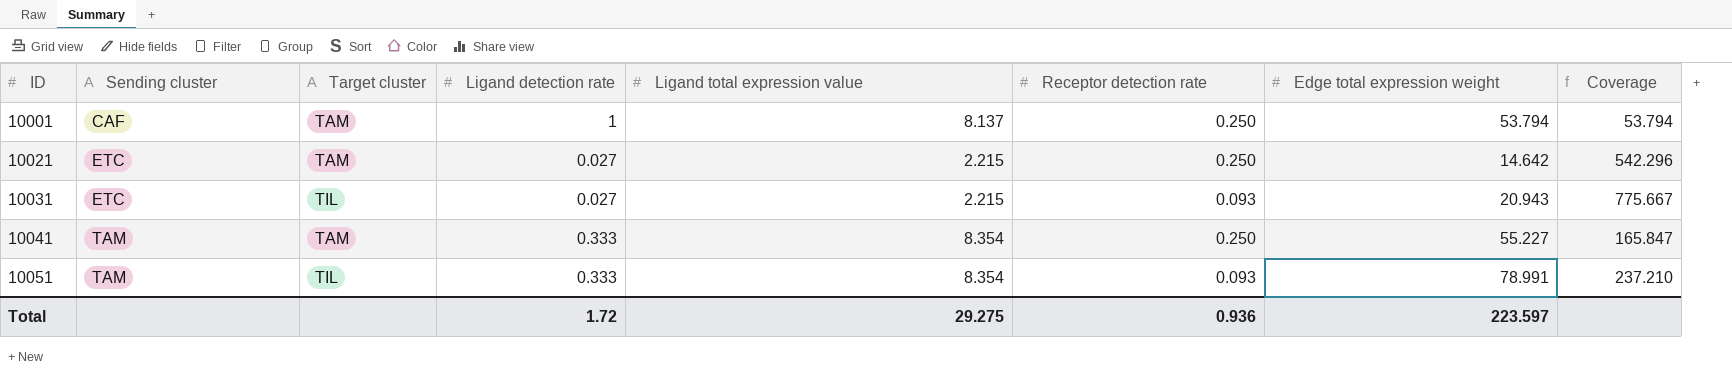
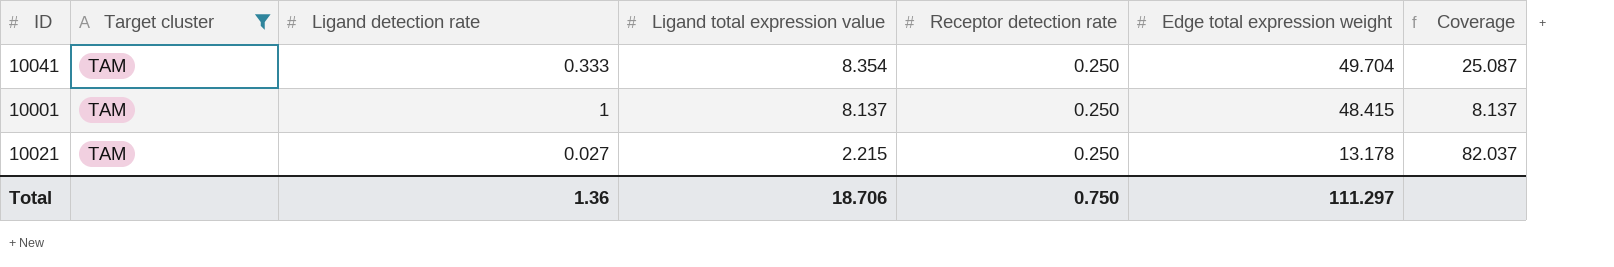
filter: none -> Target cluster = TAM
row order: ID ascending -> Ligand total expression value descending
column Sending cluster | position: 2 -> none
column Coverage | formula: [Edge total expression weight] / [Ligand detection rate] -> [Ligand total expression value] / [Ligand detection rate]
10041 | Edge total expression weight: 55.227 -> 49.704
10001 | Edge total expression weight: 53.794 -> 48.415
10021 | Edge total expression weight: 14.642 -> 13.178
Total | Ligand detection rate: 1.72 -> 1.36
Total | Ligand total expression value: 29.275 -> 18.706
Total | Receptor detection rate: 0.936 -> 0.750
Total | Edge total expression weight: 223.597 -> 111.297

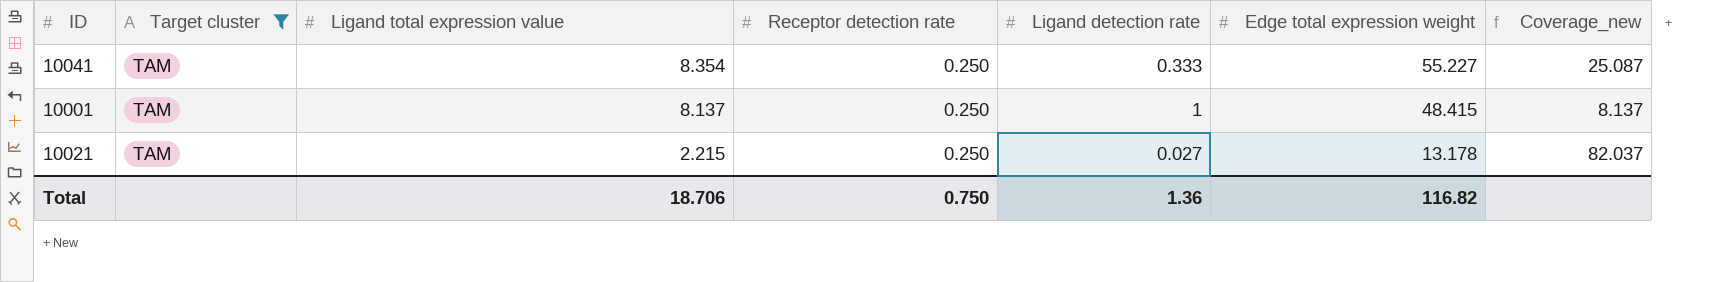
column Ligand detection rate | position: 3 -> 5
column name: Coverage -> Coverage_new
10041 | Edge total expression weight: 49.704 -> 55.227
Total | Edge total expression weight: 111.297 -> 116.82

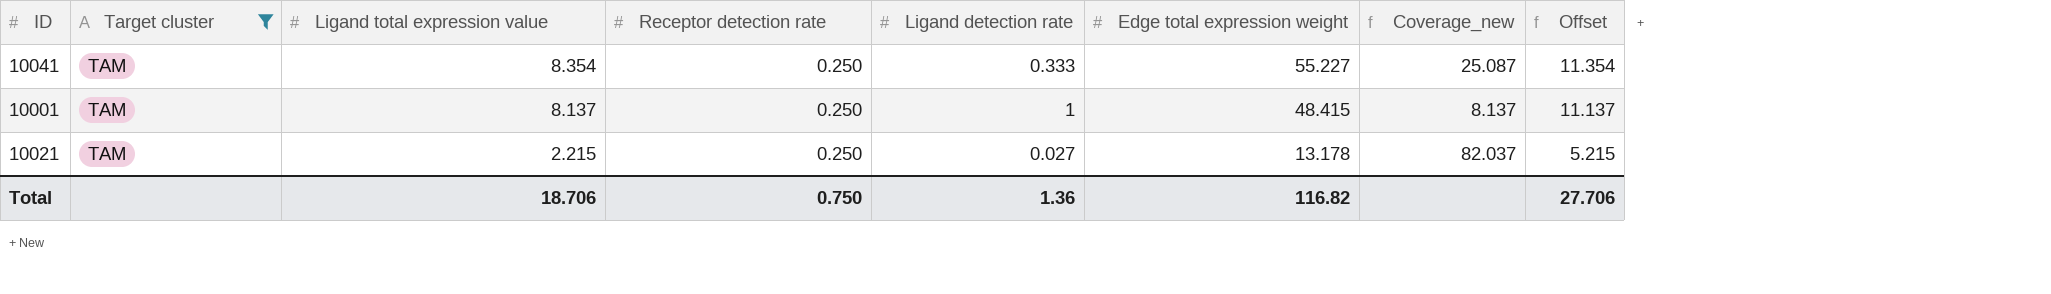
column Offset | formula: none -> [Ligand total expression value] + 3

